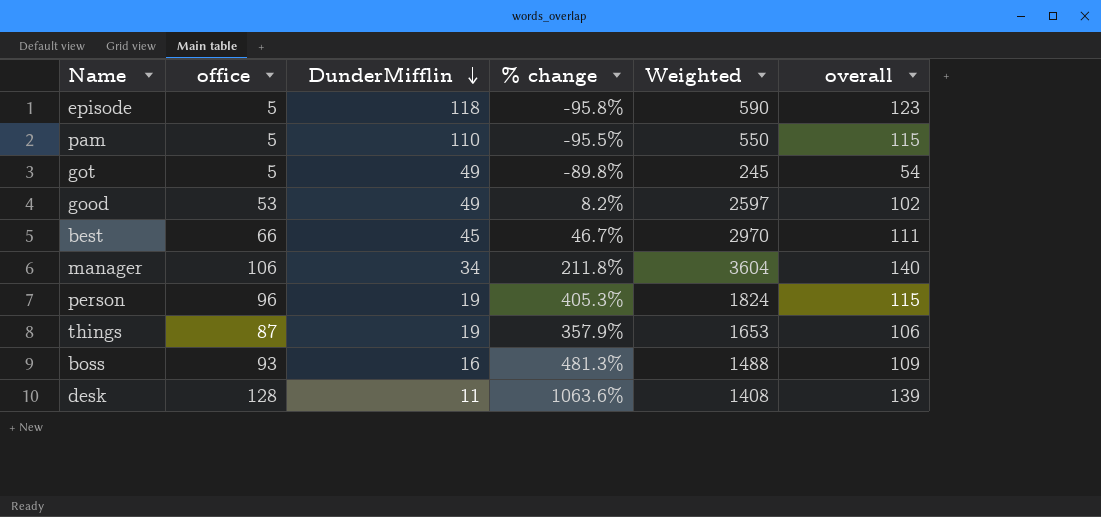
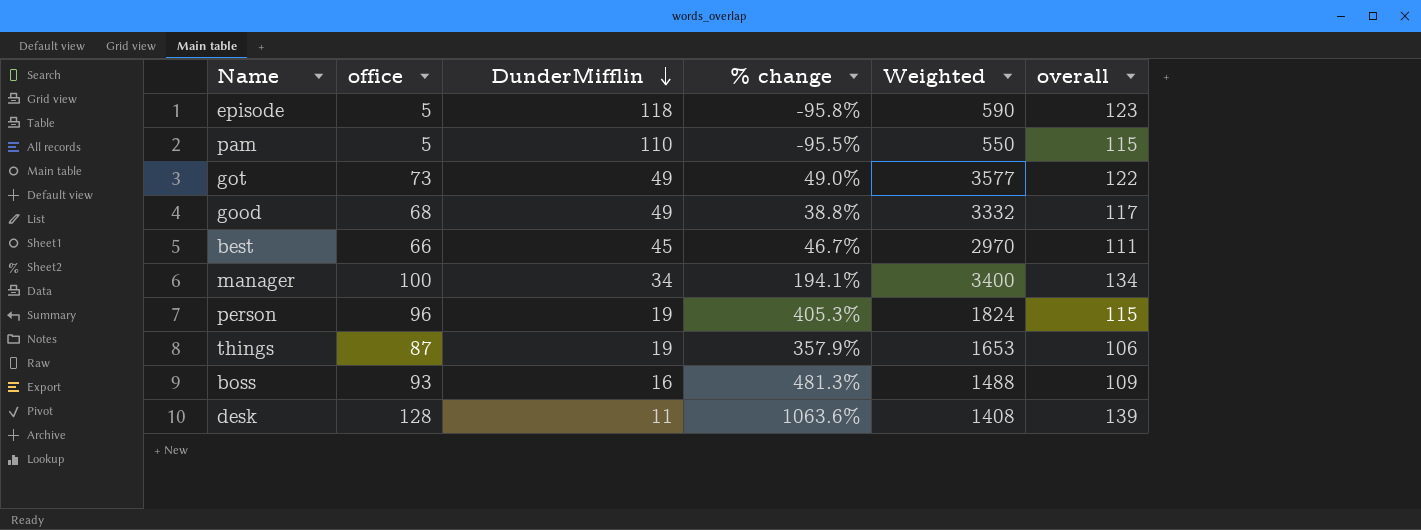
got | office: 5 -> 73
got | % change: -89.8% -> 49.0%
got | Weighted: 245 -> 3577
got | overall: 54 -> 122
good | office: 53 -> 68
good | % change: 8.2% -> 38.8%
good | Weighted: 2597 -> 3332
good | overall: 102 -> 117
manager | office: 106 -> 100
manager | % change: 211.8% -> 194.1%
manager | Weighted: 3604 -> 3400
manager | overall: 140 -> 134

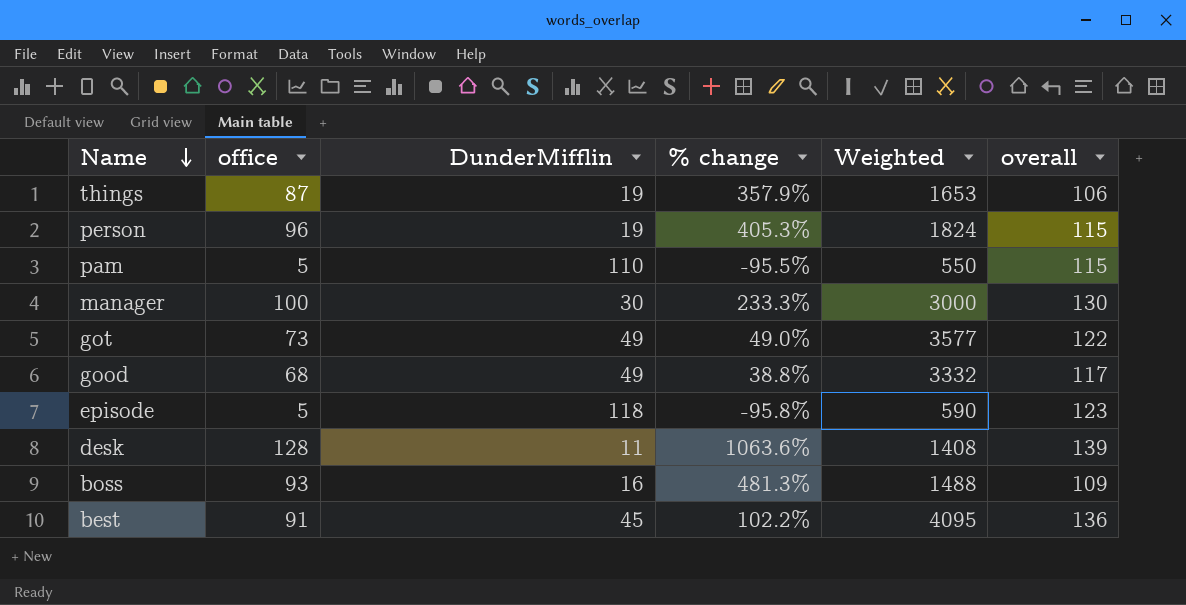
row order: DunderMifflin descending -> Name descending
manager | DunderMifflin: 34 -> 30
manager | % change: 194.1% -> 233.3%
manager | Weighted: 3400 -> 3000
manager | overall: 134 -> 130
best | office: 66 -> 91
best | % change: 46.7% -> 102.2%
best | Weighted: 2970 -> 4095
best | overall: 111 -> 136

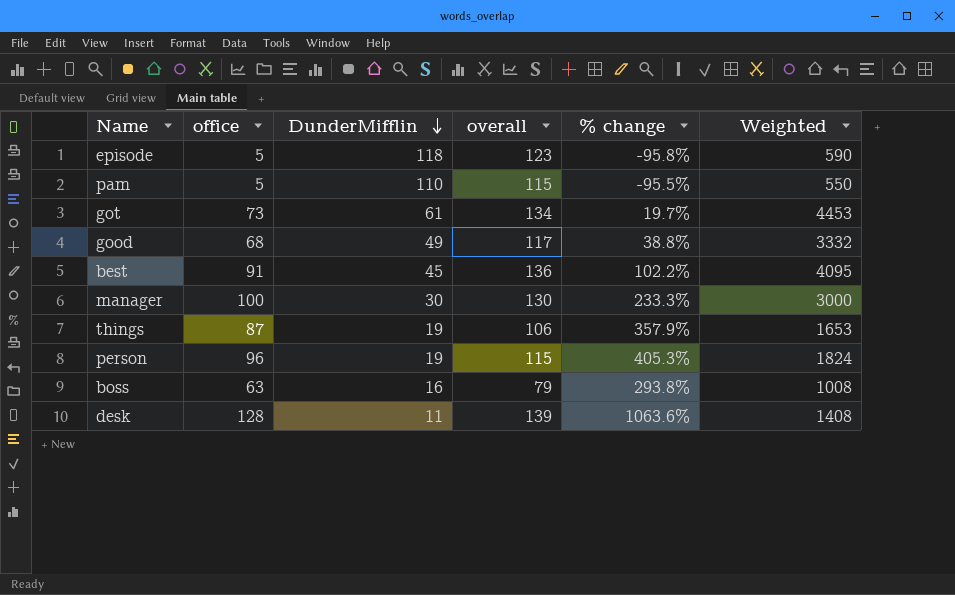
row order: Name descending -> DunderMifflin descending
column overall | position: 6 -> 4
got | DunderMifflin: 49 -> 61
got | overall: 122 -> 134
got | % change: 49.0% -> 19.7%
got | Weighted: 3577 -> 4453
boss | office: 93 -> 63
boss | overall: 109 -> 79
boss | % change: 481.3% -> 293.8%
boss | Weighted: 1488 -> 1008

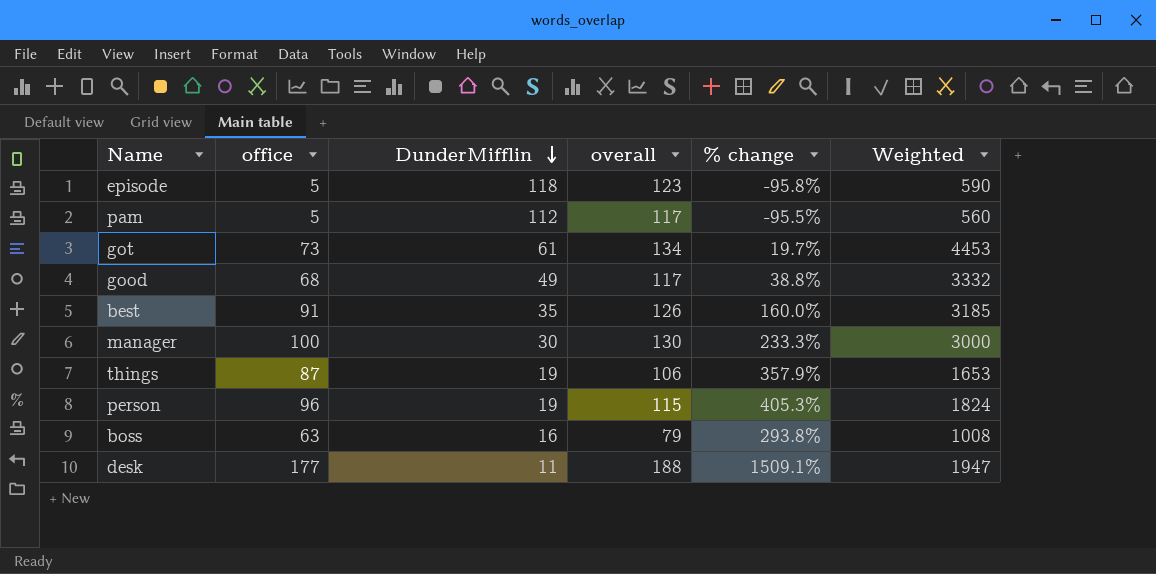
pam | DunderMifflin: 110 -> 112
pam | overall: 115 -> 117
pam | Weighted: 550 -> 560
best | DunderMifflin: 45 -> 35
best | overall: 136 -> 126
best | % change: 102.2% -> 160.0%
best | Weighted: 4095 -> 3185
desk | office: 128 -> 177
desk | overall: 139 -> 188
desk | % change: 1063.6% -> 1509.1%
desk | Weighted: 1408 -> 1947

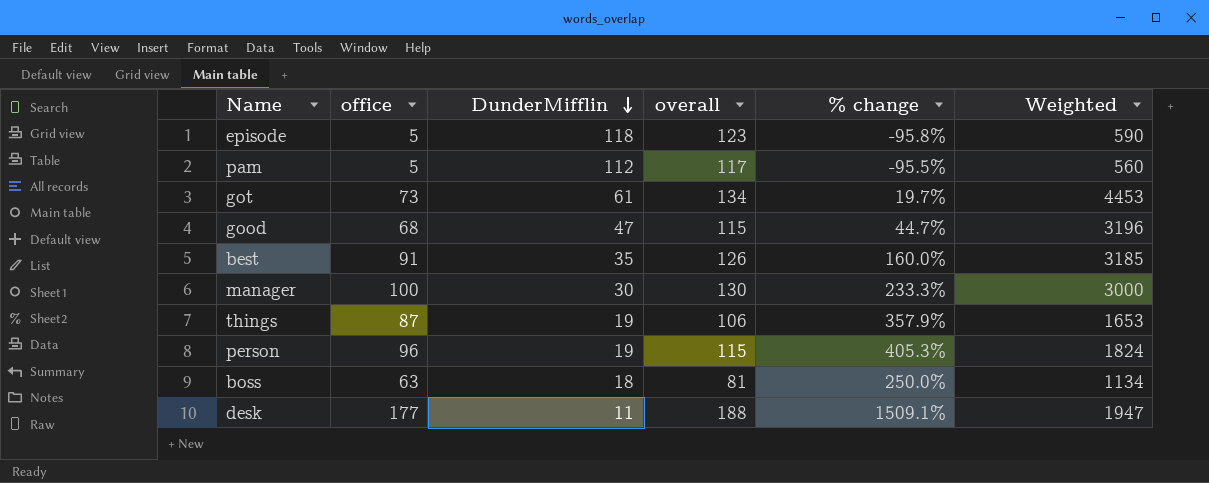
good | DunderMifflin: 49 -> 47
good | overall: 117 -> 115
good | % change: 38.8% -> 44.7%
good | Weighted: 3332 -> 3196
boss | DunderMifflin: 16 -> 18
boss | overall: 79 -> 81
boss | % change: 293.8% -> 250.0%
boss | Weighted: 1008 -> 1134

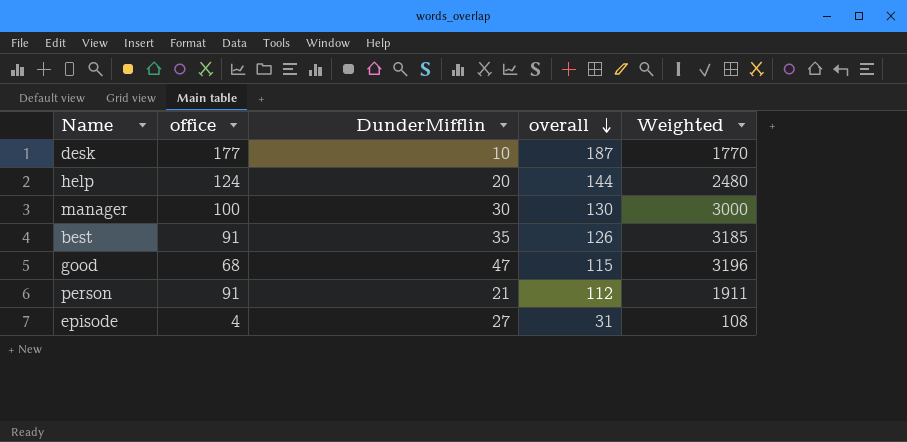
row order: DunderMifflin descending -> overall descending
column % change | formula: ([office] - [DunderMifflin]) / [DunderMifflin] -> none
row pam: 5 | 112 | 117 | -95.5% | 560 -> none
row got: 73 | 61 | 134 | 19.7% | 4453 -> none
row things: 87 | 19 | 106 | 357.9% | 1653 -> none
row boss: 63 | 18 | 81 | 250.0% | 1134 -> none
desk | DunderMifflin: 11 -> 10
desk | overall: 188 -> 187
desk | Weighted: 1947 -> 1770
row help: none -> 124 | 20 | 144 | 2480
person | office: 96 -> 91
person | DunderMifflin: 19 -> 21
person | overall: 115 -> 112
person | Weighted: 1824 -> 1911
episode | office: 5 -> 4
episode | DunderMifflin: 118 -> 27
episode | overall: 123 -> 31
episode | Weighted: 590 -> 108

